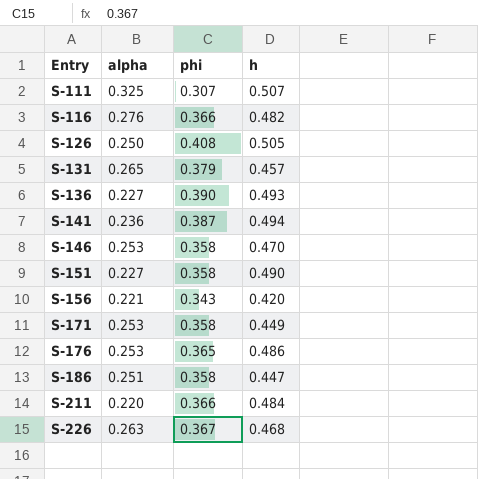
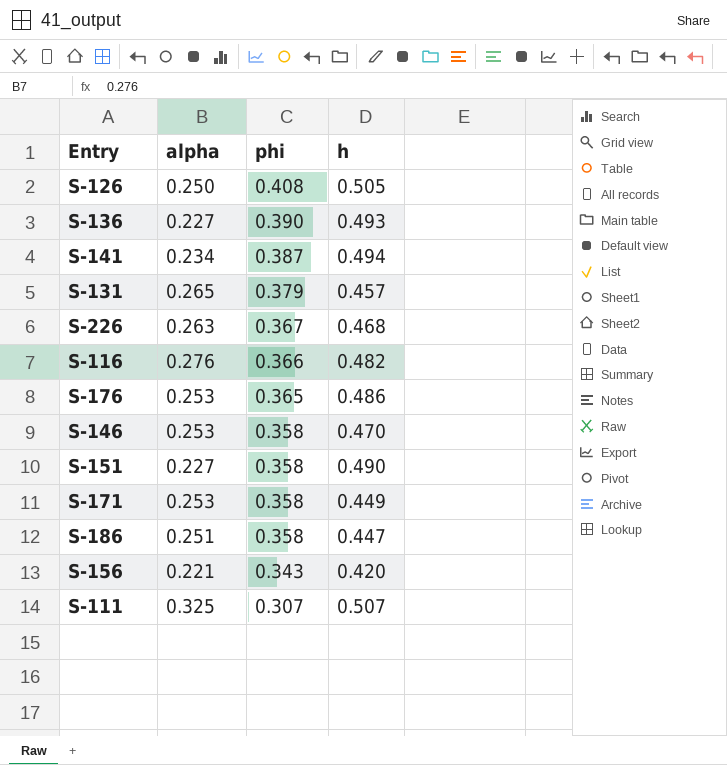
row order: Entry ascending -> phi descending
row S-211: 0.220 | 0.366 | 0.484 -> none
S-141 | alpha: 0.236 -> 0.234

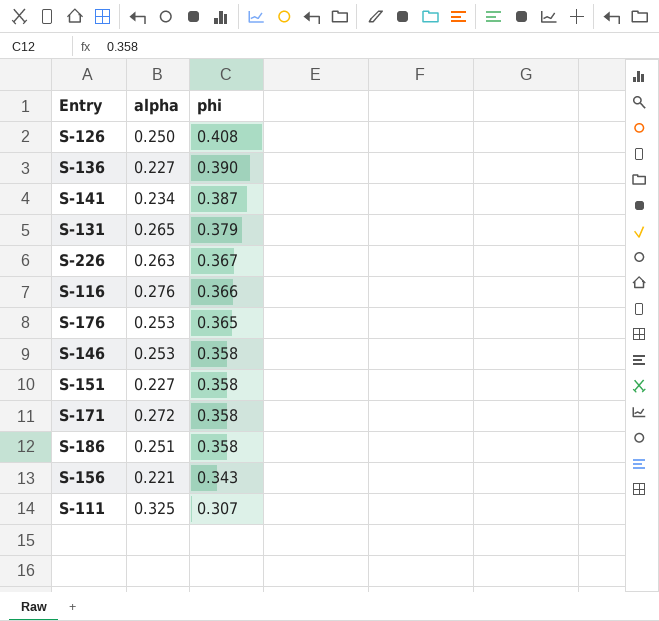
column h | position: 4 -> none
S-171 | alpha: 0.253 -> 0.272

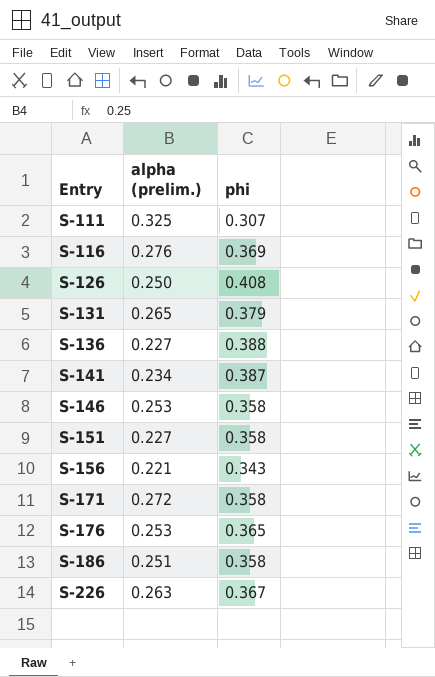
row order: phi descending -> Entry ascending
column name: alpha -> alpha (prelim.)
S-116 | phi: 0.366 -> 0.369
S-136 | phi: 0.390 -> 0.388

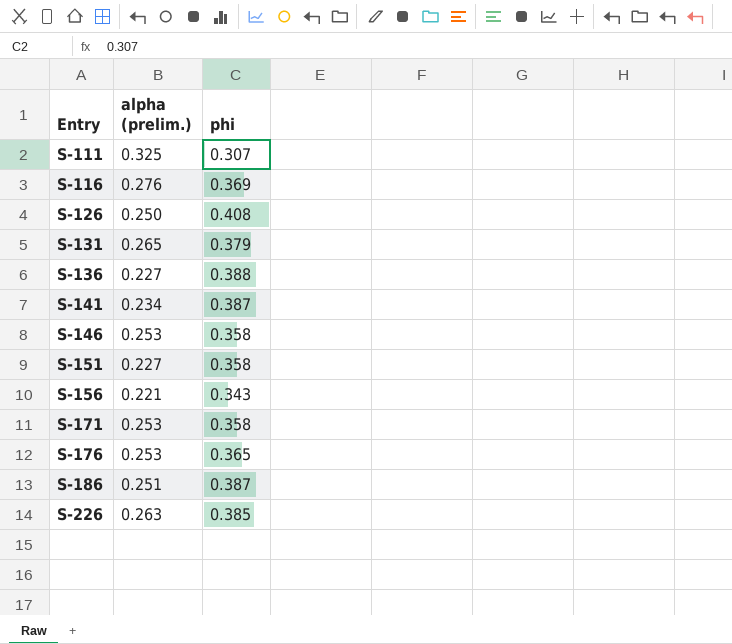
S-171 | alpha (prelim.): 0.272 -> 0.253
S-186 | phi: 0.358 -> 0.387
S-226 | phi: 0.367 -> 0.385

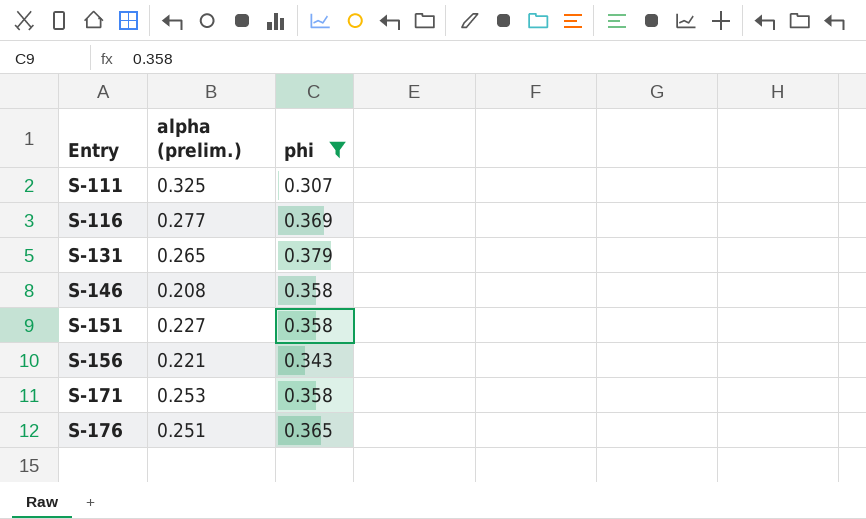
filter: none -> phi <= 0.379
S-116 | alpha (prelim.): 0.276 -> 0.277
S-146 | alpha (prelim.): 0.253 -> 0.208
S-176 | alpha (prelim.): 0.253 -> 0.251

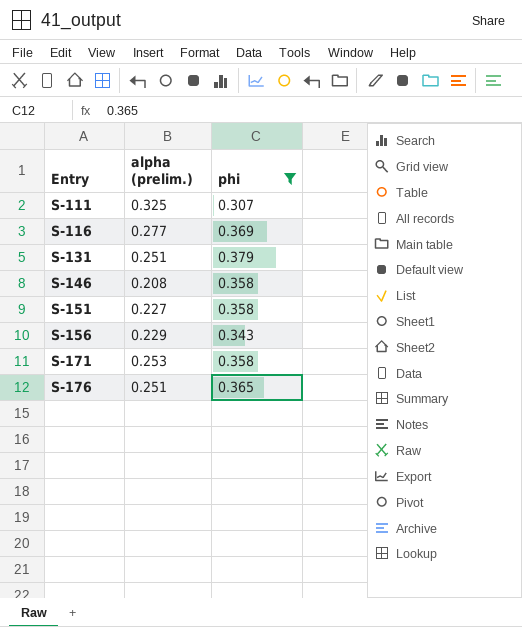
S-131 | alpha (prelim.): 0.265 -> 0.251
S-156 | alpha (prelim.): 0.221 -> 0.229

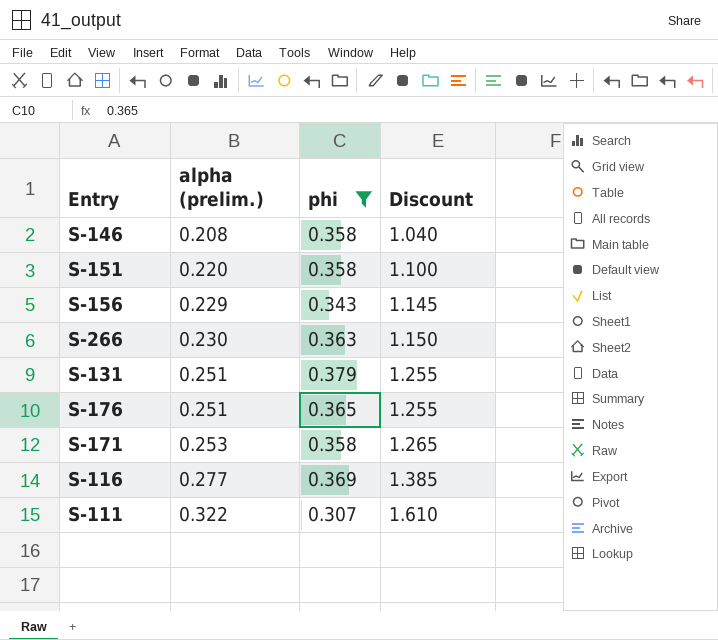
row order: Entry ascending -> alpha (prelim.) ascending
column Discount | formula: none -> [alpha (prelim.)] * 5
S-151 | alpha (prelim.): 0.227 -> 0.220
row S-266: none -> 0.230 | 0.363 | 1.150
S-111 | alpha (prelim.): 0.325 -> 0.322

